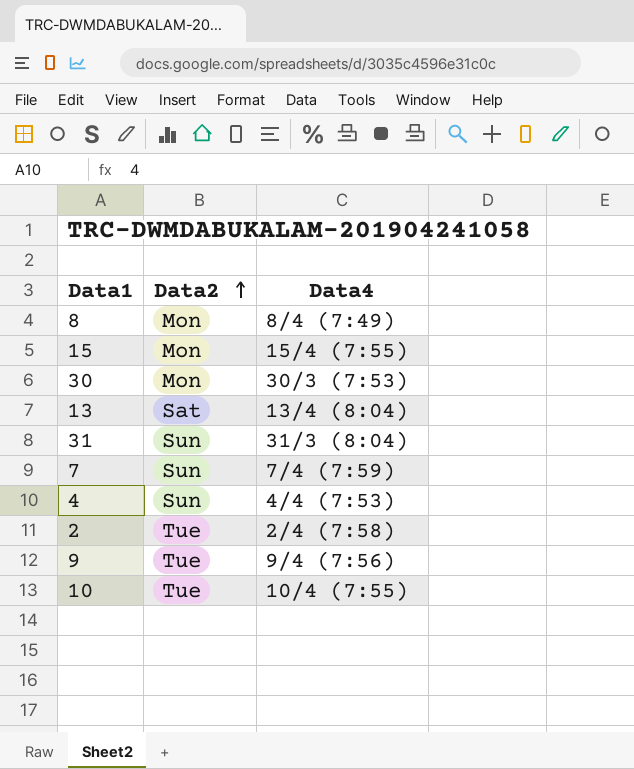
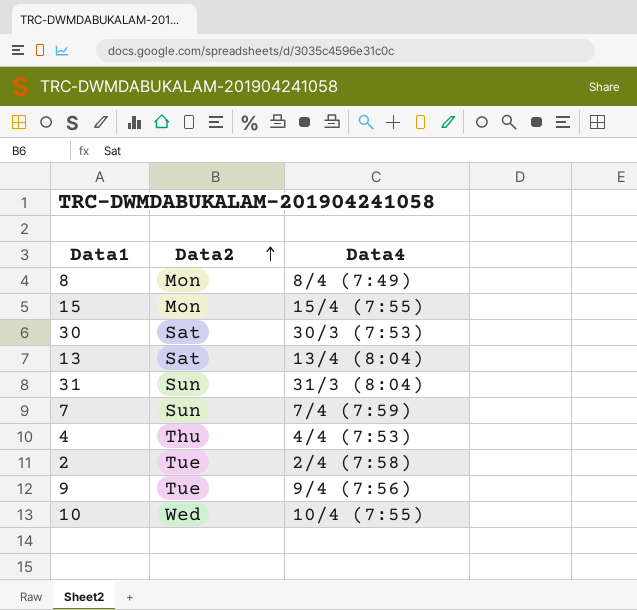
30 | Data2: Mon -> Sat
4 | Data2: Sun -> Thu
10 | Data2: Tue -> Wed

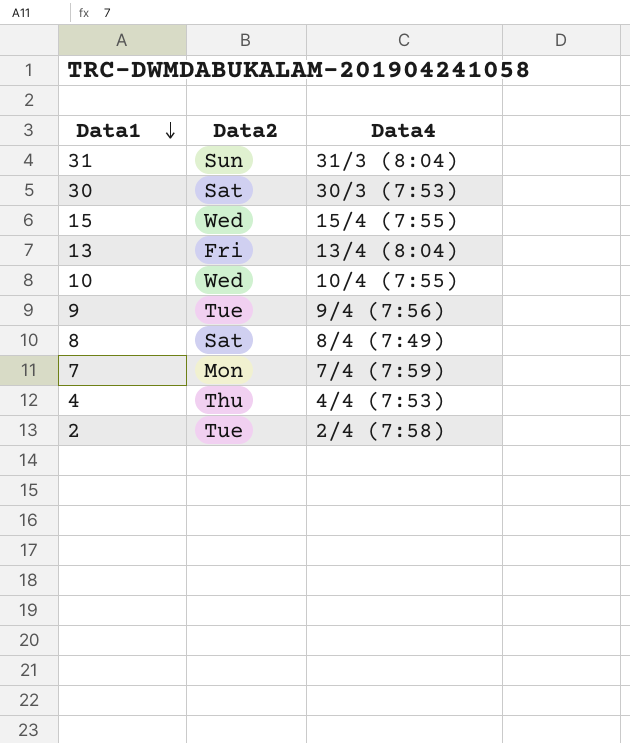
row order: Data2 ascending -> Data1 descending
15 | Data2: Mon -> Wed
13 | Data2: Sat -> Fri
8 | Data2: Mon -> Sat
7 | Data2: Sun -> Mon

